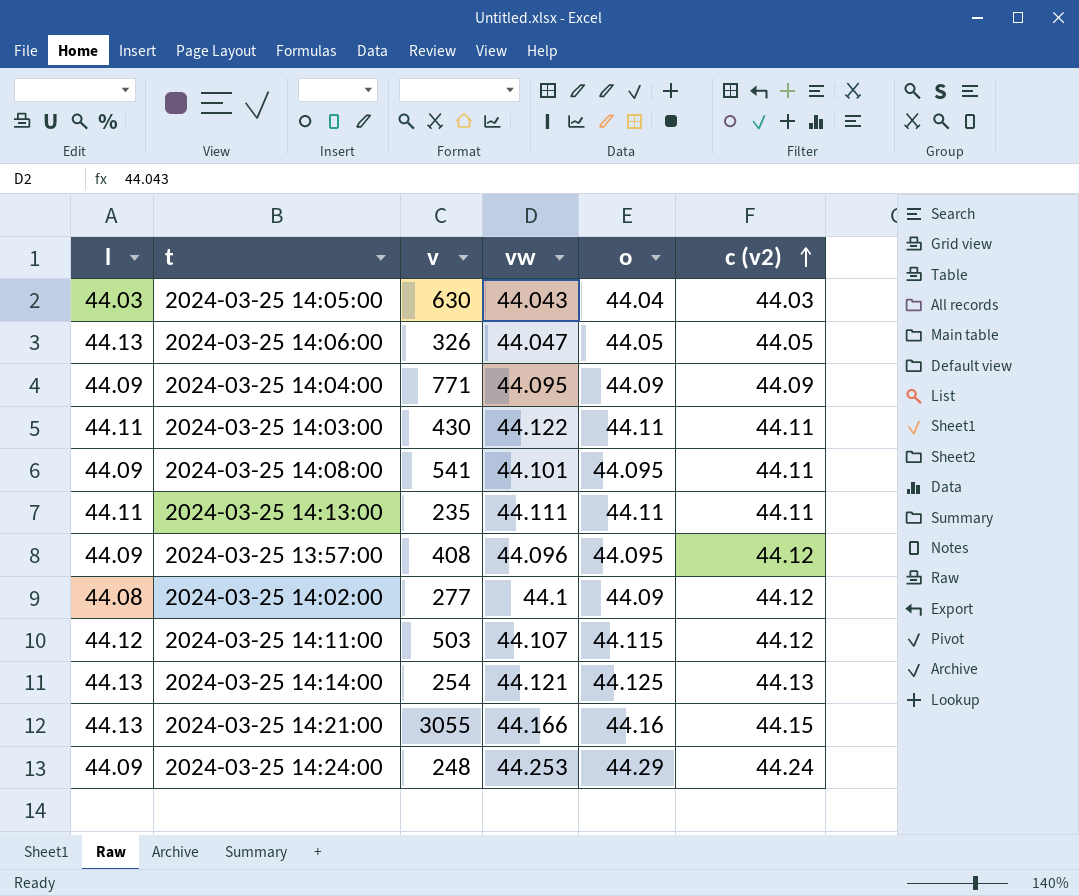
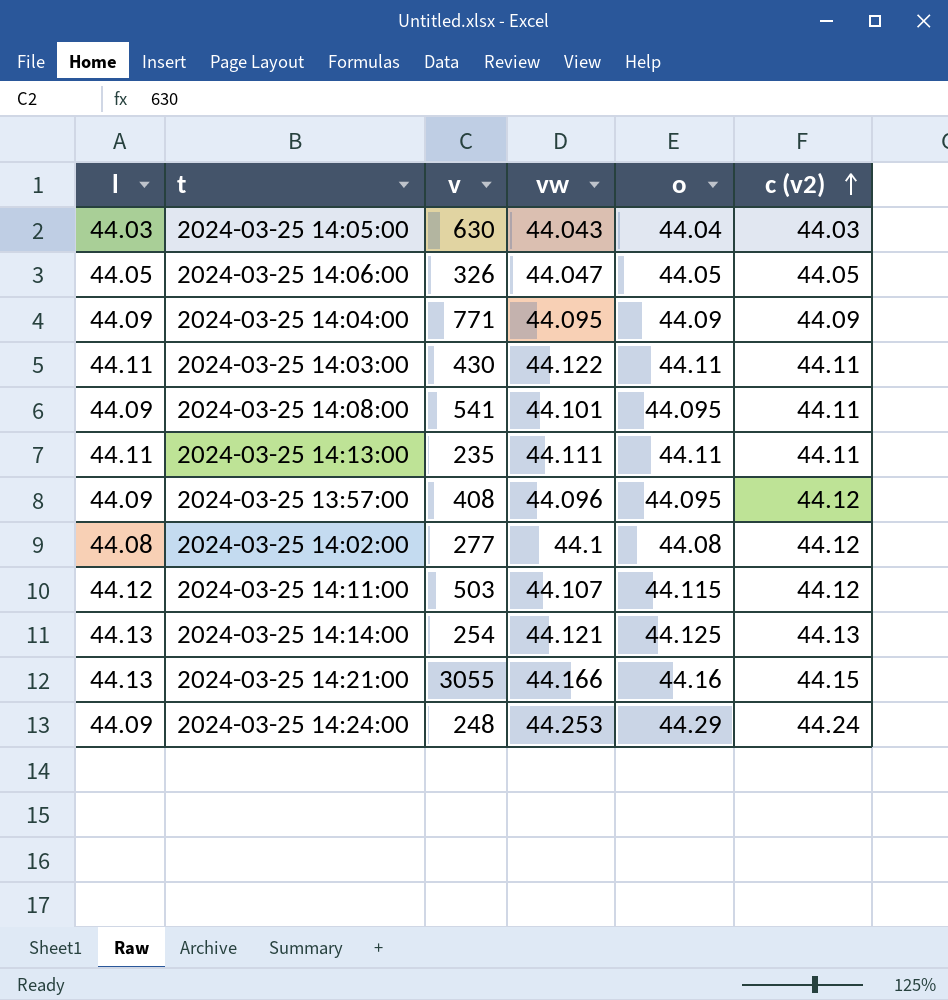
2024-03-25 14:06:00 | l: 44.13 -> 44.05
2024-03-25 14:02:00 | o: 44.09 -> 44.08

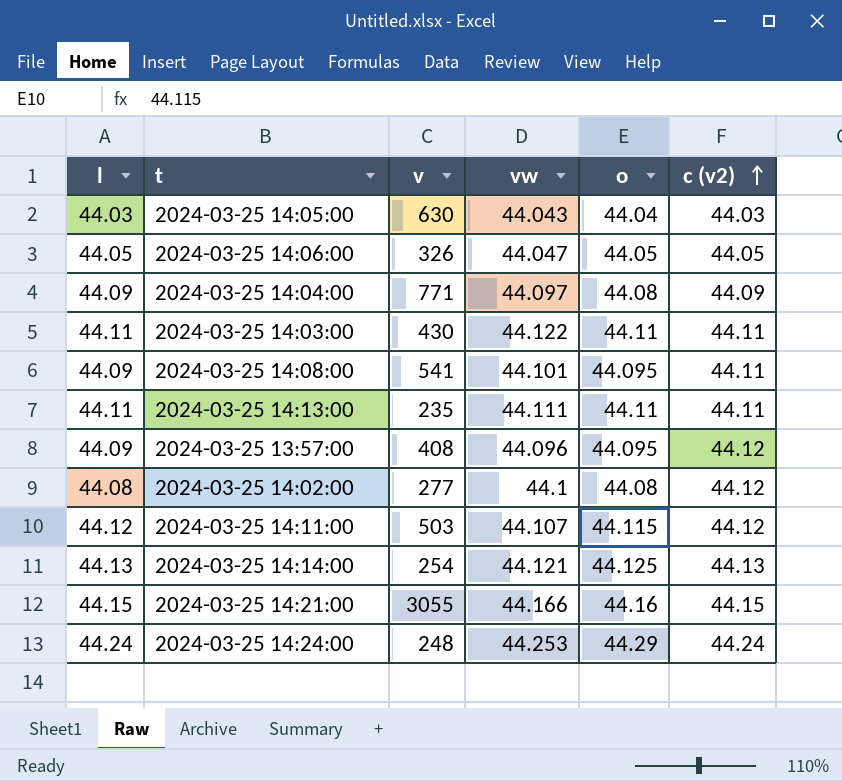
2024-03-25 14:04:00 | vw: 44.095 -> 44.097
2024-03-25 14:04:00 | o: 44.09 -> 44.08
2024-03-25 14:21:00 | l: 44.13 -> 44.15
2024-03-25 14:24:00 | l: 44.09 -> 44.24

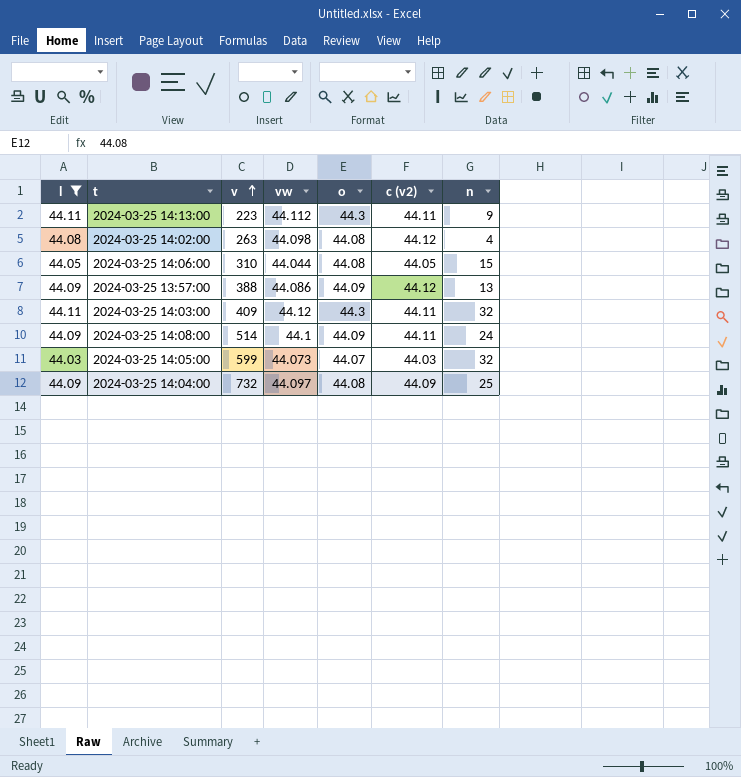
filter: none -> l <= 44.11
row order: c (v2) ascending -> v ascending
column n | position: none -> 7
2024-03-25 14:13:00 | v: 235 -> 223
2024-03-25 14:13:00 | vw: 44.111 -> 44.112
2024-03-25 14:13:00 | o: 44.11 -> 44.3
2024-03-25 14:02:00 | v: 277 -> 263
2024-03-25 14:02:00 | vw: 44.1 -> 44.098
2024-03-25 14:06:00 | v: 326 -> 310
2024-03-25 14:06:00 | vw: 44.047 -> 44.044
2024-03-25 14:06:00 | o: 44.05 -> 44.08
2024-03-25 13:57:00 | v: 408 -> 388
2024-03-25 13:57:00 | vw: 44.096 -> 44.086
2024-03-25 13:57:00 | o: 44.095 -> 44.09
2024-03-25 14:03:00 | v: 430 -> 409
2024-03-25 14:03:00 | vw: 44.122 -> 44.12
2024-03-25 14:03:00 | o: 44.11 -> 44.3
2024-03-25 14:08:00 | v: 541 -> 514
2024-03-25 14:08:00 | vw: 44.101 -> 44.1
2024-03-25 14:08:00 | o: 44.095 -> 44.09
2024-03-25 14:05:00 | v: 630 -> 599
2024-03-25 14:05:00 | vw: 44.043 -> 44.073
2024-03-25 14:05:00 | o: 44.04 -> 44.07
2024-03-25 14:04:00 | v: 771 -> 732

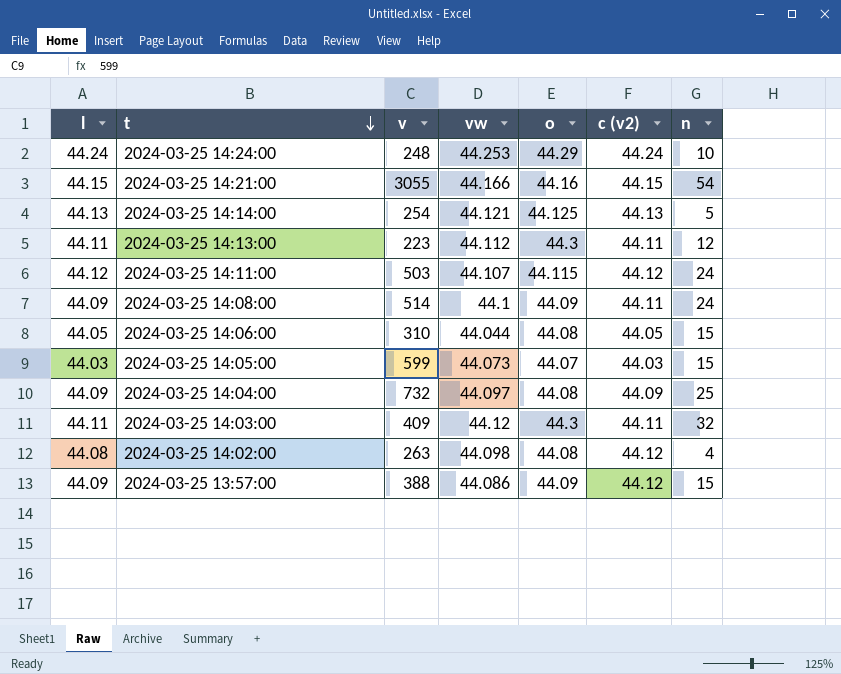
filter: l <= 44.11 -> none
row order: v ascending -> t descending
2024-03-25 14:13:00 | n: 9 -> 12
2024-03-25 14:05:00 | n: 32 -> 15
2024-03-25 13:57:00 | n: 13 -> 15

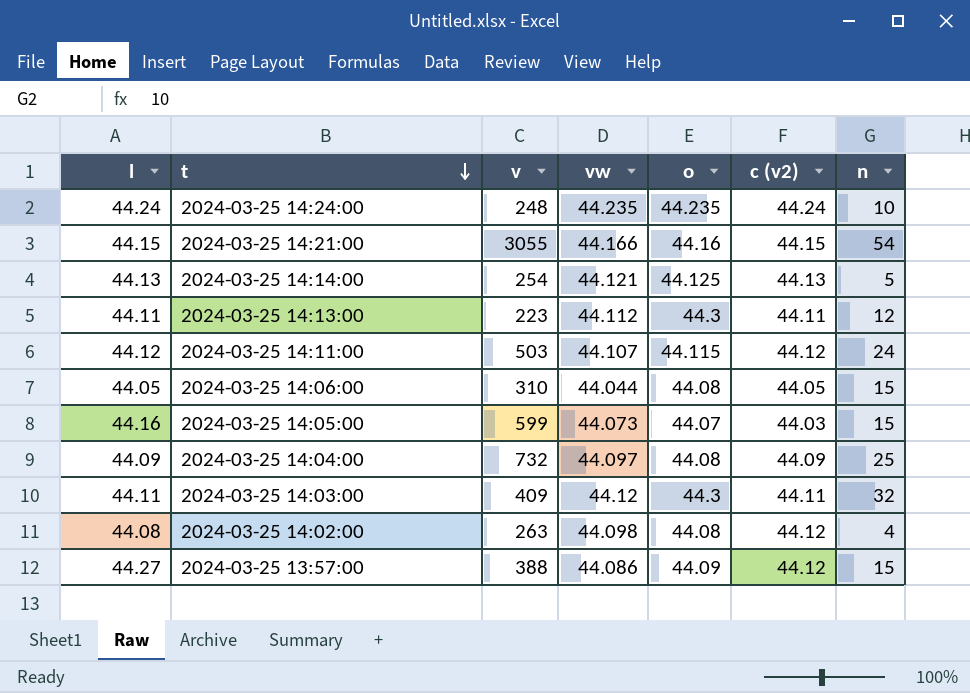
row 2024-03-25 14:08:00: 44.09 | 514 | 44.1 | 44.09 | 44.11 | 24 -> none
2024-03-25 14:24:00 | vw: 44.253 -> 44.235
2024-03-25 14:24:00 | o: 44.29 -> 44.235
2024-03-25 14:05:00 | l: 44.03 -> 44.16
2024-03-25 13:57:00 | l: 44.09 -> 44.27

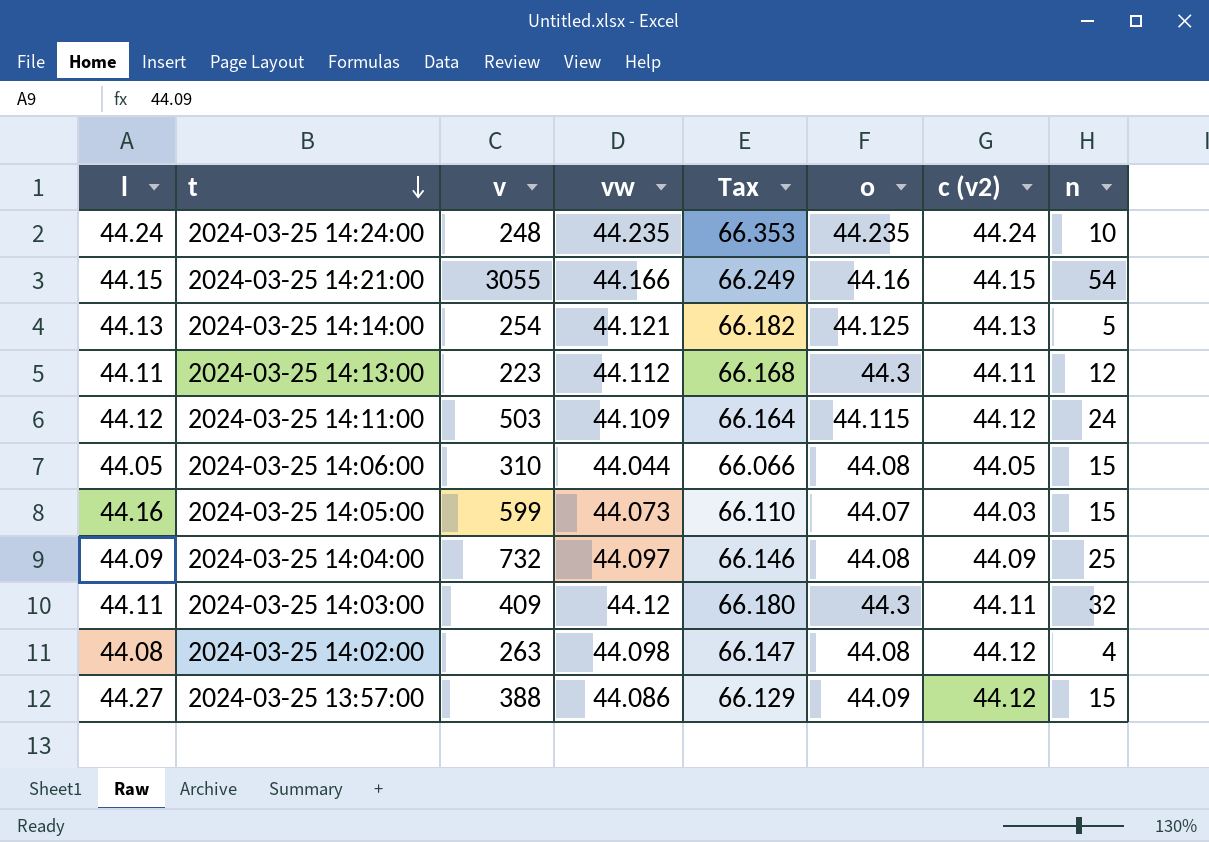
column Tax | formula: none -> [vw] * 1.5
2024-03-25 14:11:00 | vw: 44.107 -> 44.109

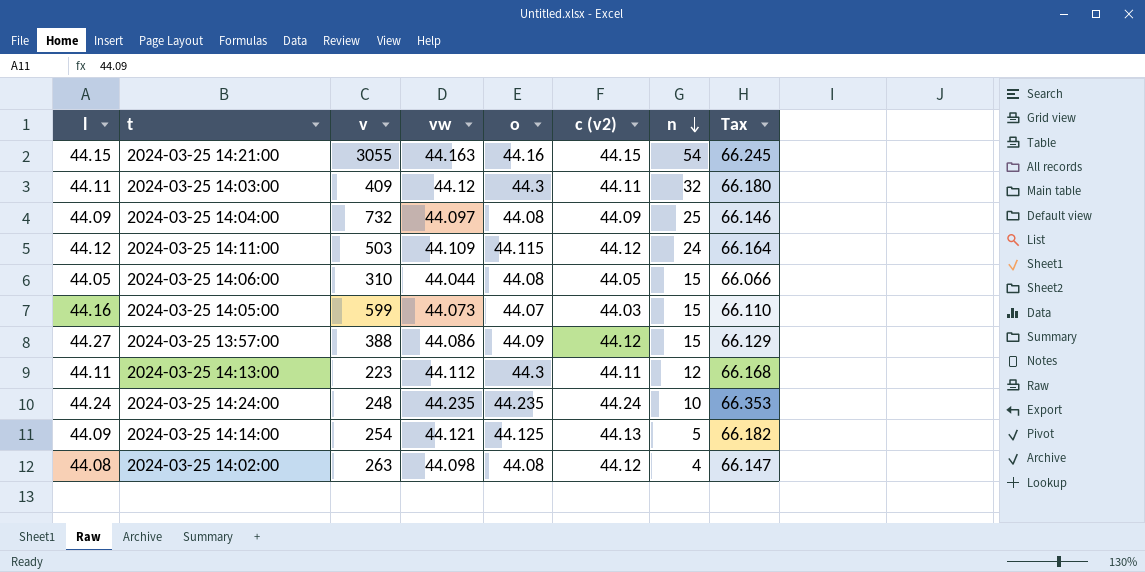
row order: t descending -> n descending
column Tax | position: 5 -> 8
2024-03-25 14:21:00 | vw: 44.166 -> 44.163
2024-03-25 14:21:00 | Tax: 66.249 -> 66.245
2024-03-25 14:14:00 | l: 44.13 -> 44.09

